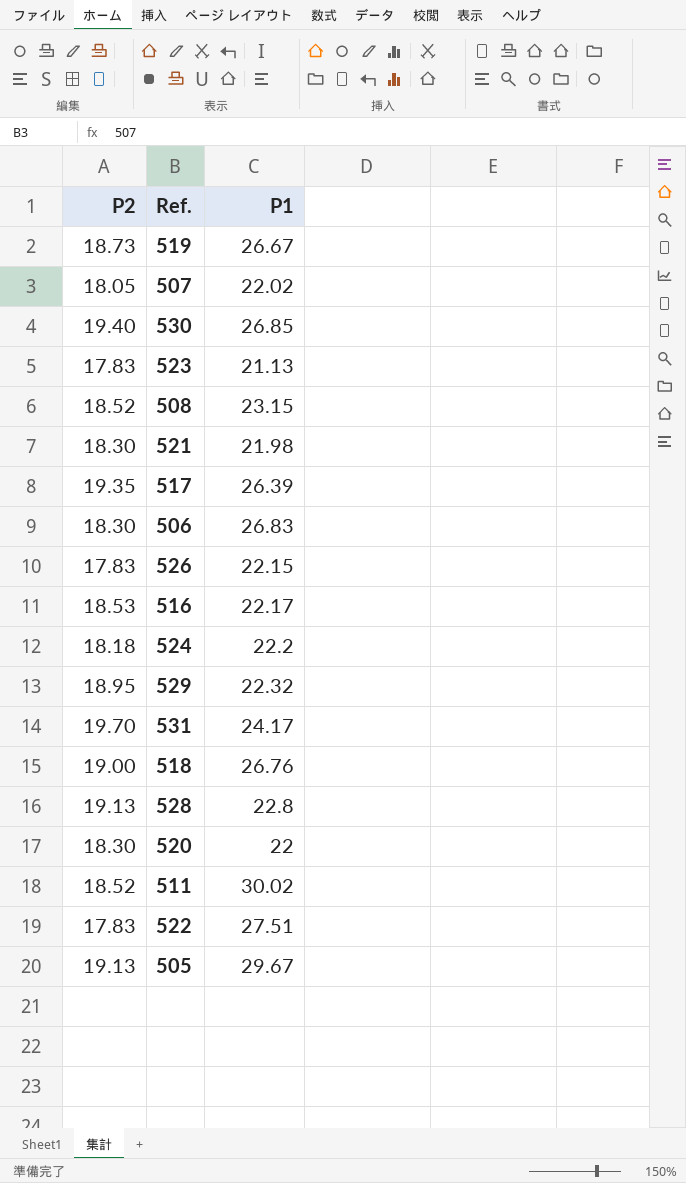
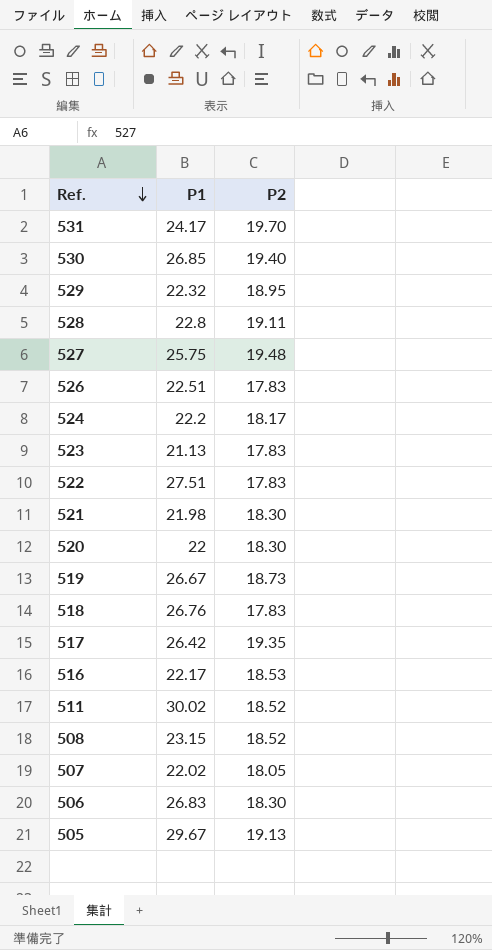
row order: none -> Ref. descending
column P2 | position: 1 -> 3
528 | P2: 19.13 -> 19.11
row 527: none -> 25.75 | 19.48
526 | P1: 22.15 -> 22.51
524 | P2: 18.18 -> 18.17
518 | P2: 19.00 -> 17.83
517 | P1: 26.39 -> 26.42

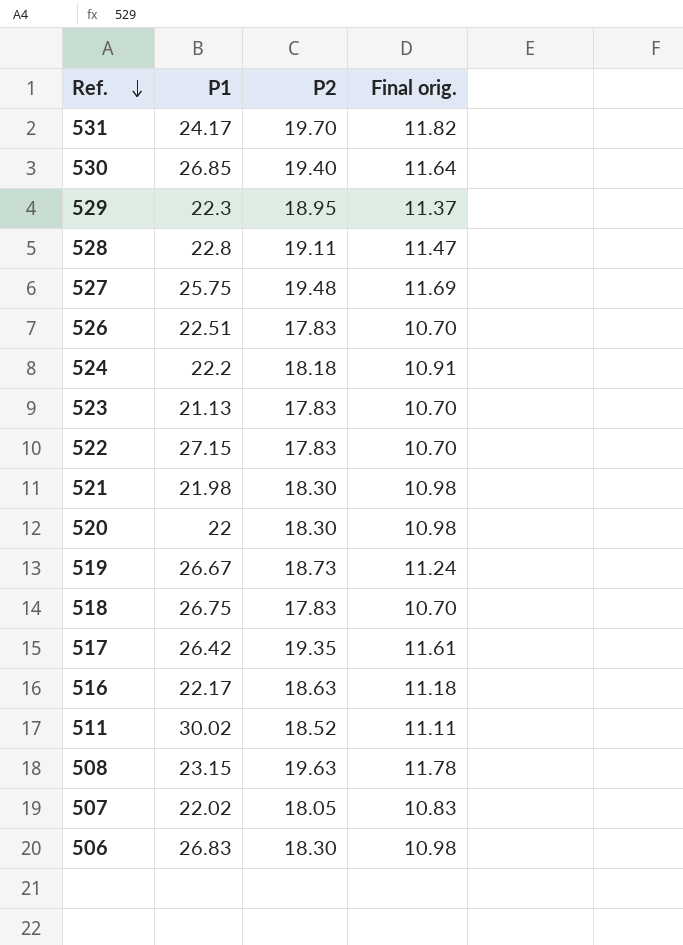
column Final orig. | formula: none -> [P2] * 0.6
row 505: 29.67 | 19.13 -> none
529 | P1: 22.32 -> 22.3
524 | P2: 18.17 -> 18.18
522 | P1: 27.51 -> 27.15
518 | P1: 26.76 -> 26.75
516 | P2: 18.53 -> 18.63
508 | P2: 18.52 -> 19.63

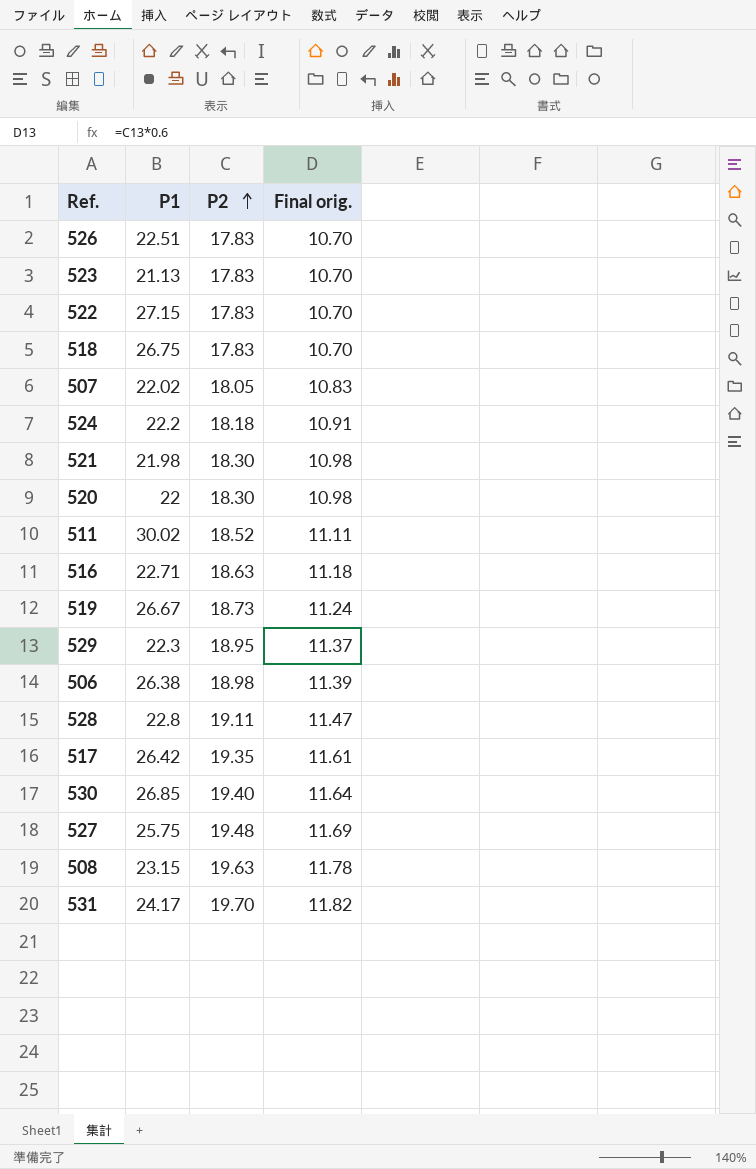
row order: Ref. descending -> P2 ascending
516 | P1: 22.17 -> 22.71
506 | P1: 26.83 -> 26.38
506 | P2: 18.30 -> 18.98
506 | Final orig.: 10.98 -> 11.39

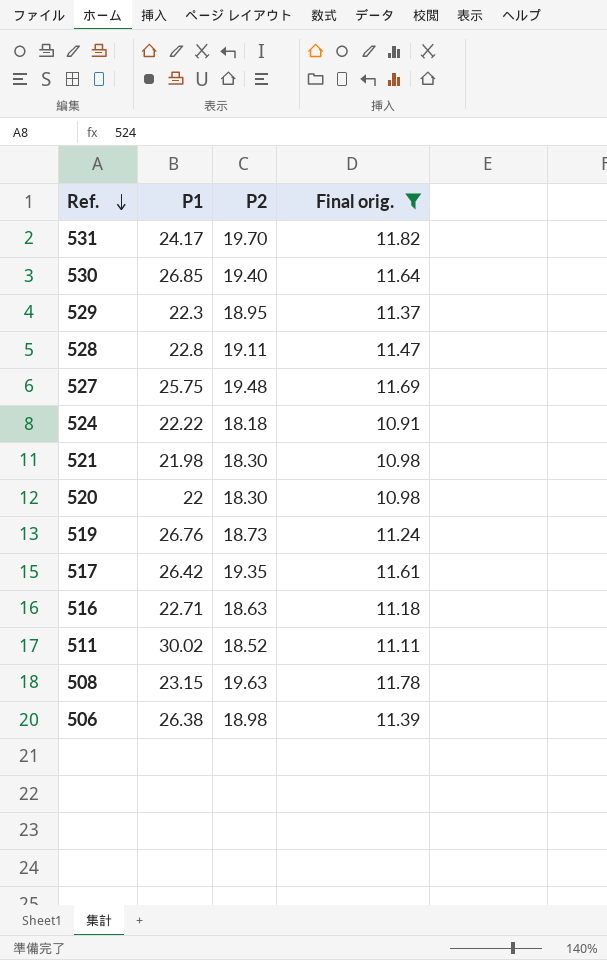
filter: none -> Final orig. >= 10.91
row order: P2 ascending -> Ref. descending
524 | P1: 22.2 -> 22.22
519 | P1: 26.67 -> 26.76

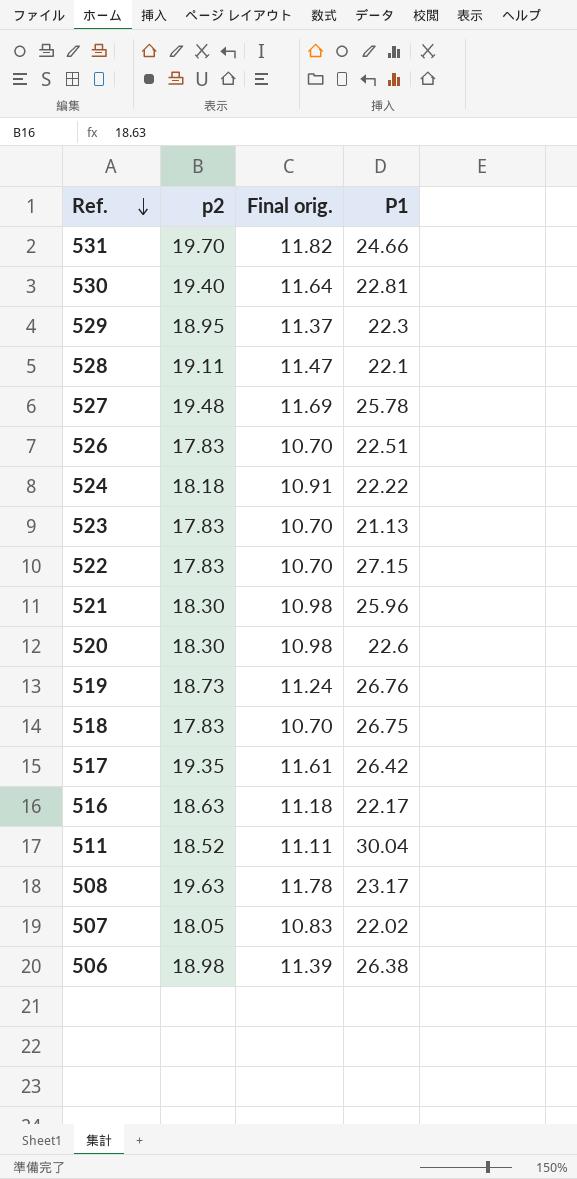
filter: Final orig. >= 10.91 -> none
column name: P2 -> p2
column P1 | position: 2 -> 4
531 | P1: 24.17 -> 24.66
530 | P1: 26.85 -> 22.81
528 | P1: 22.8 -> 22.1
527 | P1: 25.75 -> 25.78
521 | P1: 21.98 -> 25.96
520 | P1: 22 -> 22.6
516 | P1: 22.71 -> 22.17
511 | P1: 30.02 -> 30.04
508 | P1: 23.15 -> 23.17

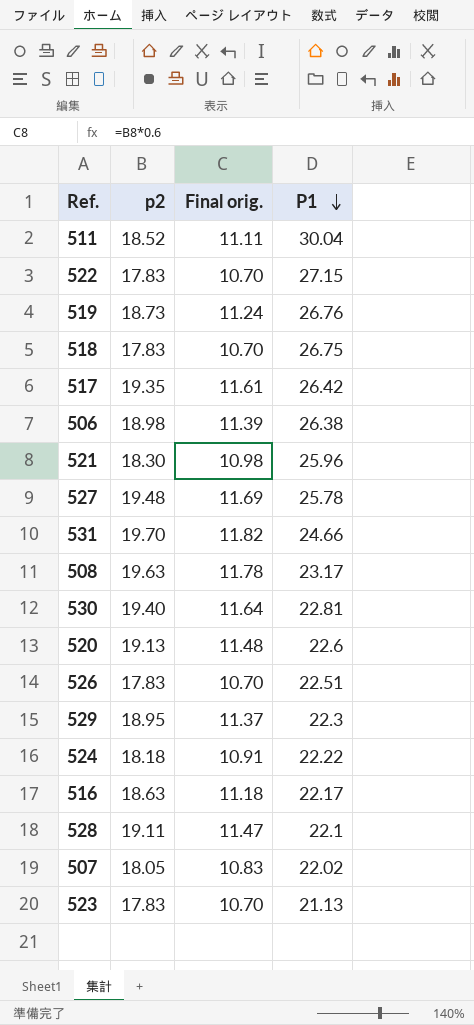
row order: Ref. descending -> P1 descending
520 | p2: 18.30 -> 19.13
520 | Final orig.: 10.98 -> 11.48

